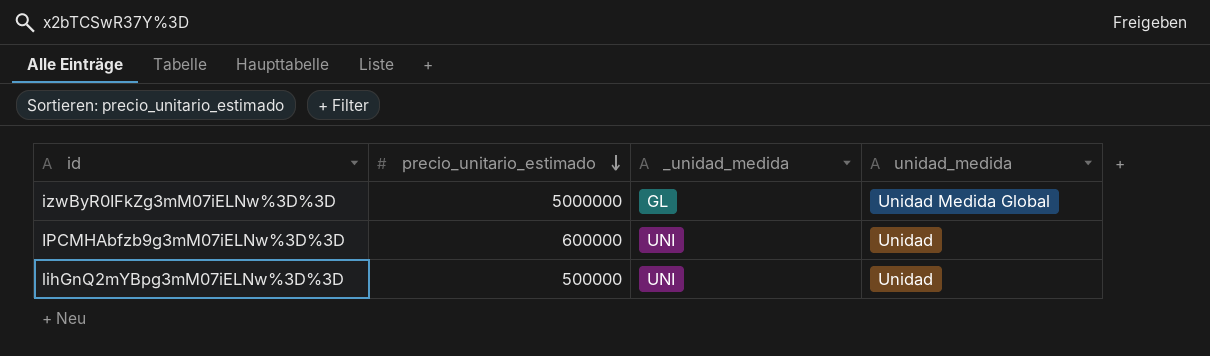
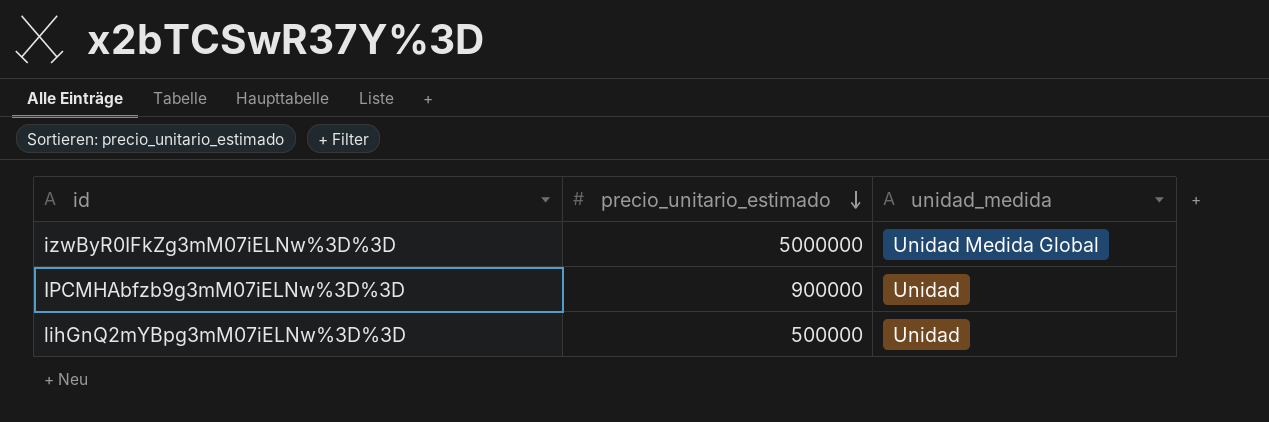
column _unidad_medida | position: 3 -> none
IPCMHAbfzb9g3mM07iELNw%3D%3D | precio_unitario_estimado: 600000 -> 900000

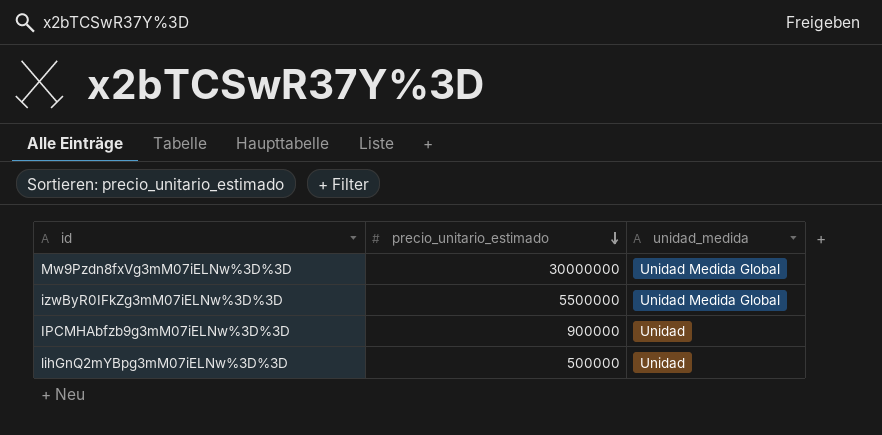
row Mw9Pzdn8fxVg3mM07iELNw%3D%3D: none -> 30000000 | Unidad Medida Global
izwByR0IFkZg3mM07iELNw%3D%3D | precio_unitario_estimado: 5000000 -> 5500000

